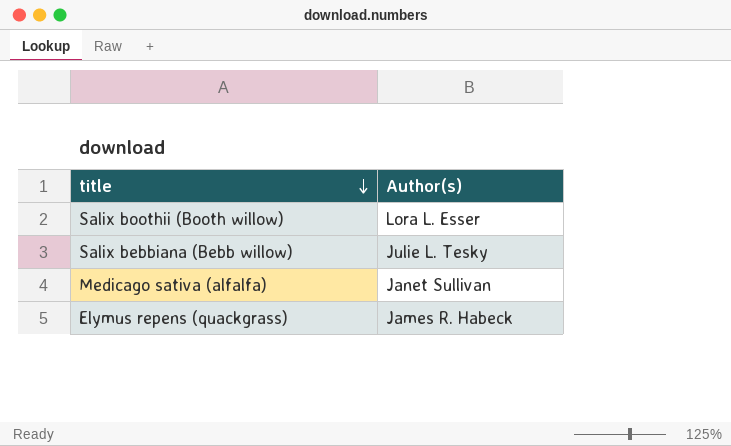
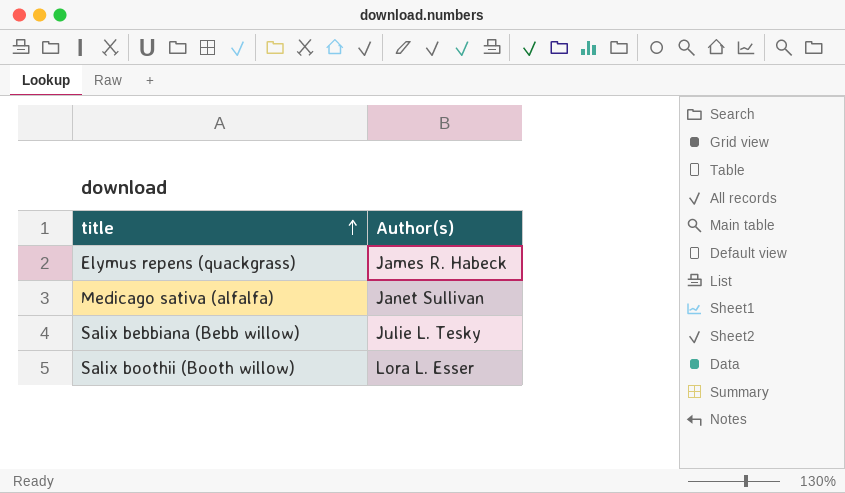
row order: title descending -> title ascending

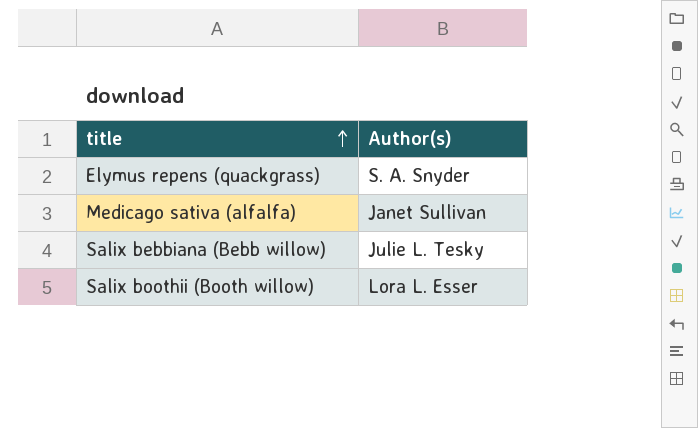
Elymus repens (quackgrass) | Author(s): James R. Habeck -> S. A. Snyder

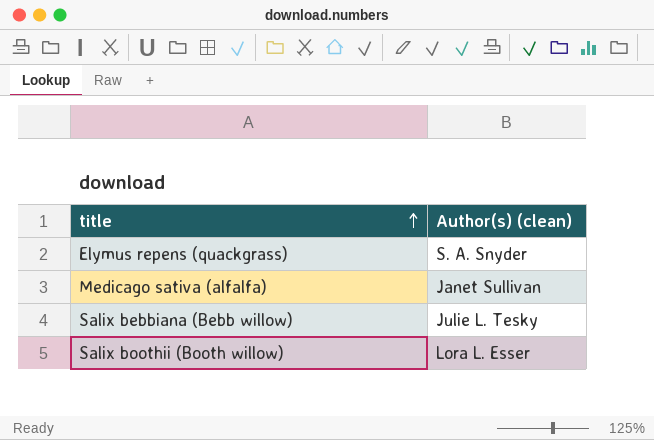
column name: Author(s) -> Author(s) (clean)

